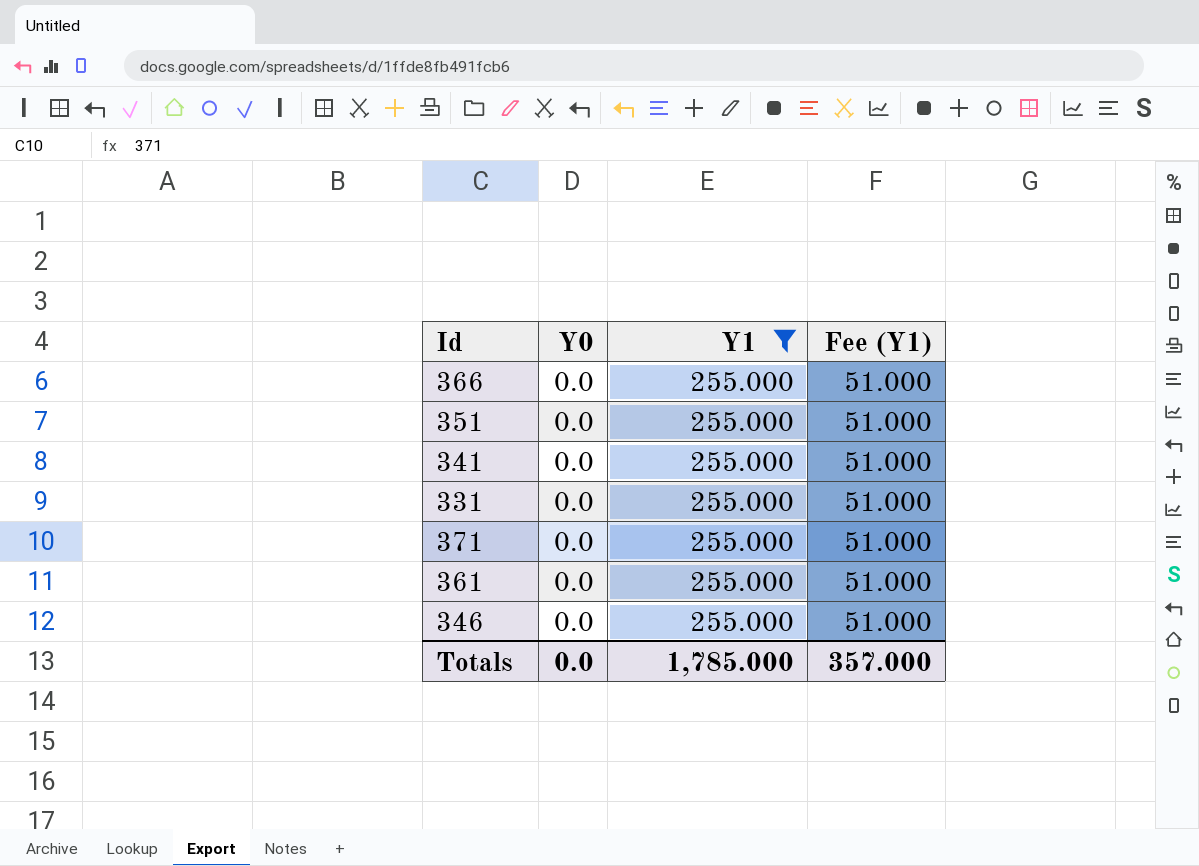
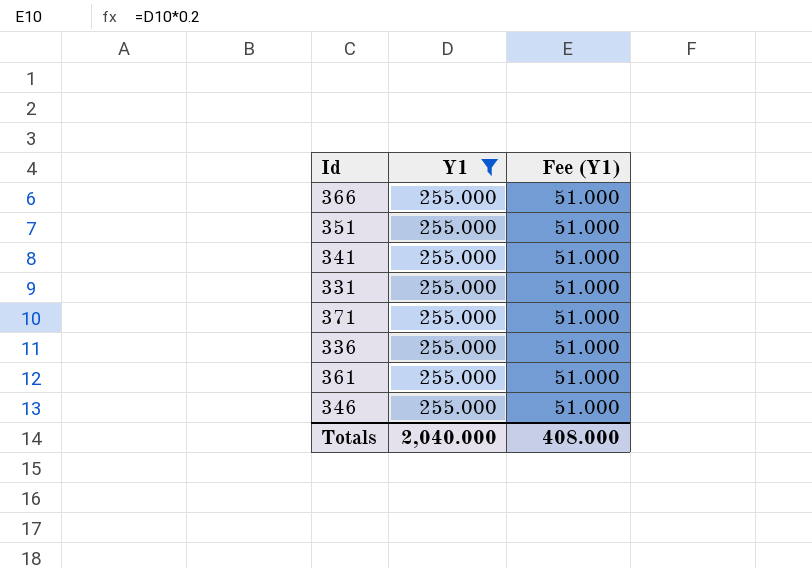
column Y0 | position: 2 -> none
row 336: none -> 255.000 | 51.000
Totals | Y1: 1,785.000 -> 2,040.000
Totals | Fee (Y1): 357.000 -> 408.000

